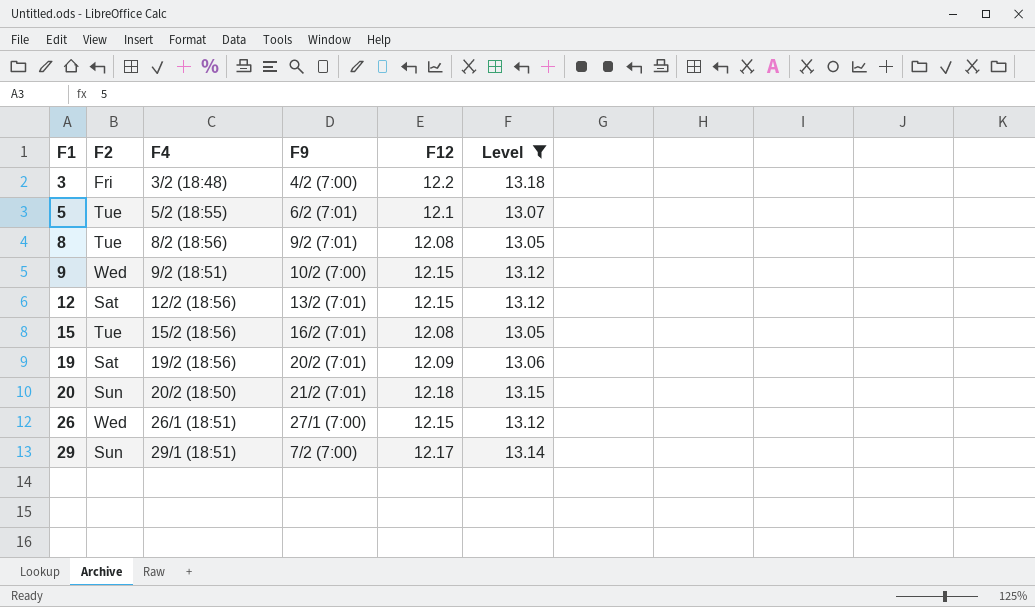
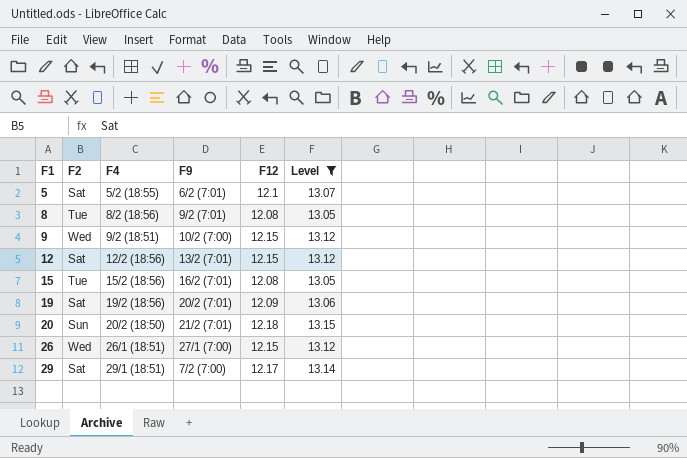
row 3: Fri | 3/2 (18:48) | 4/2 (7:00) | 12.2 | 13.18 -> none
5 | F2: Tue -> Sat
29 | F2: Sun -> Sat

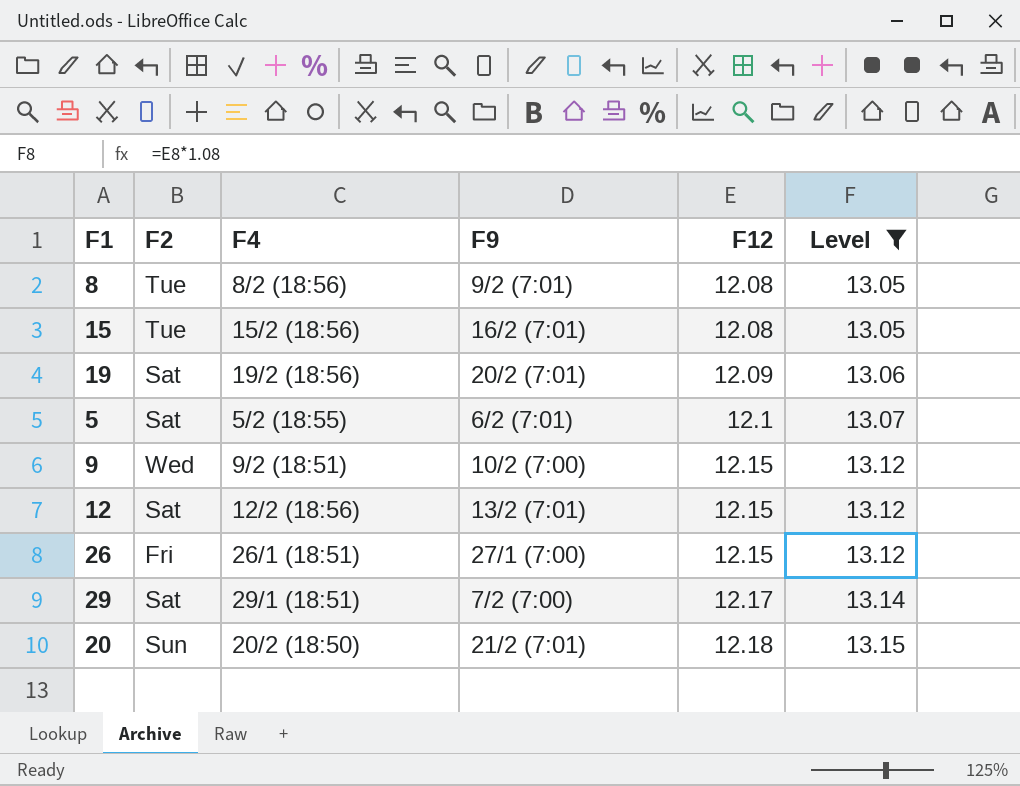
row order: F1 ascending -> F12 ascending
26 | F2: Wed -> Fri

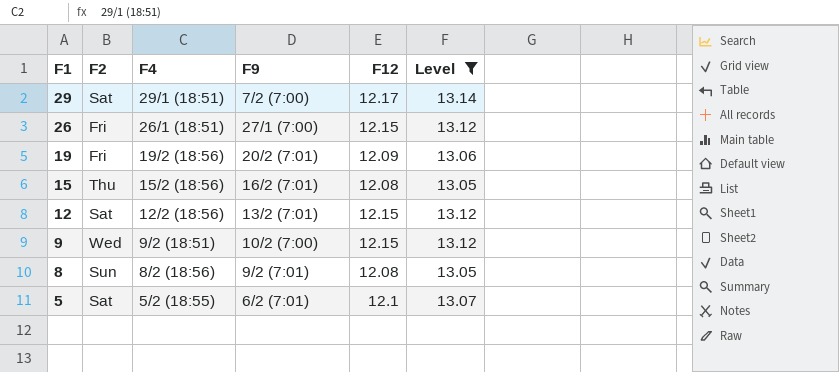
row order: F12 ascending -> F1 descending
row 20: Sun | 20/2 (18:50) | 21/2 (7:01) | 12.18 | 13.15 -> none
19 | F2: Sat -> Fri
15 | F2: Tue -> Thu
8 | F2: Tue -> Sun

